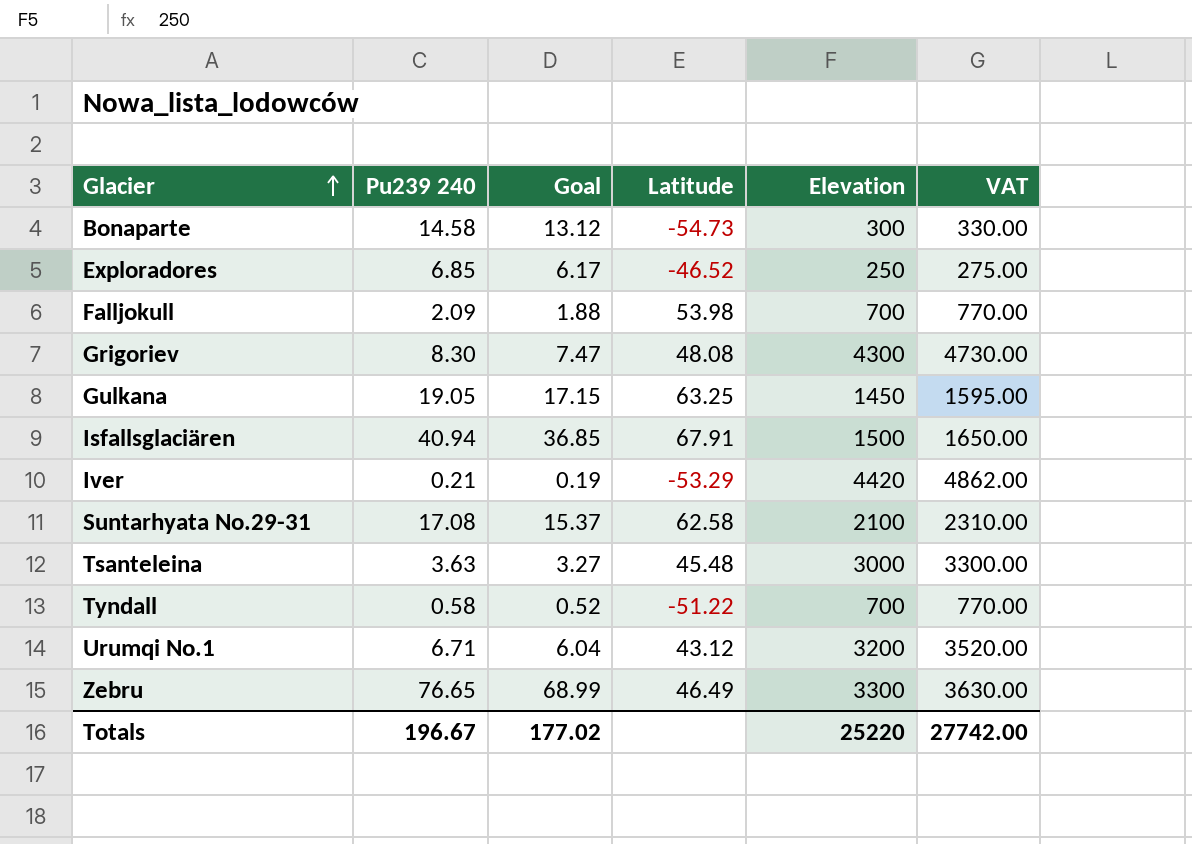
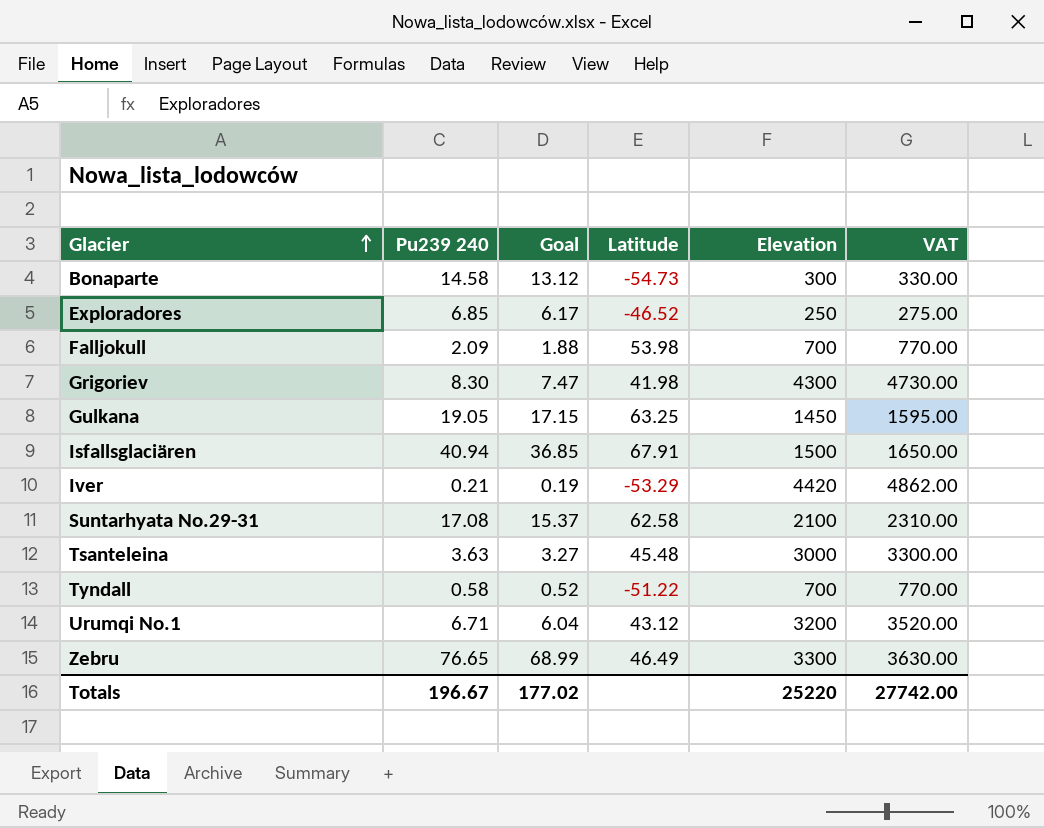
Grigoriev | Latitude: 48.08 -> 41.98

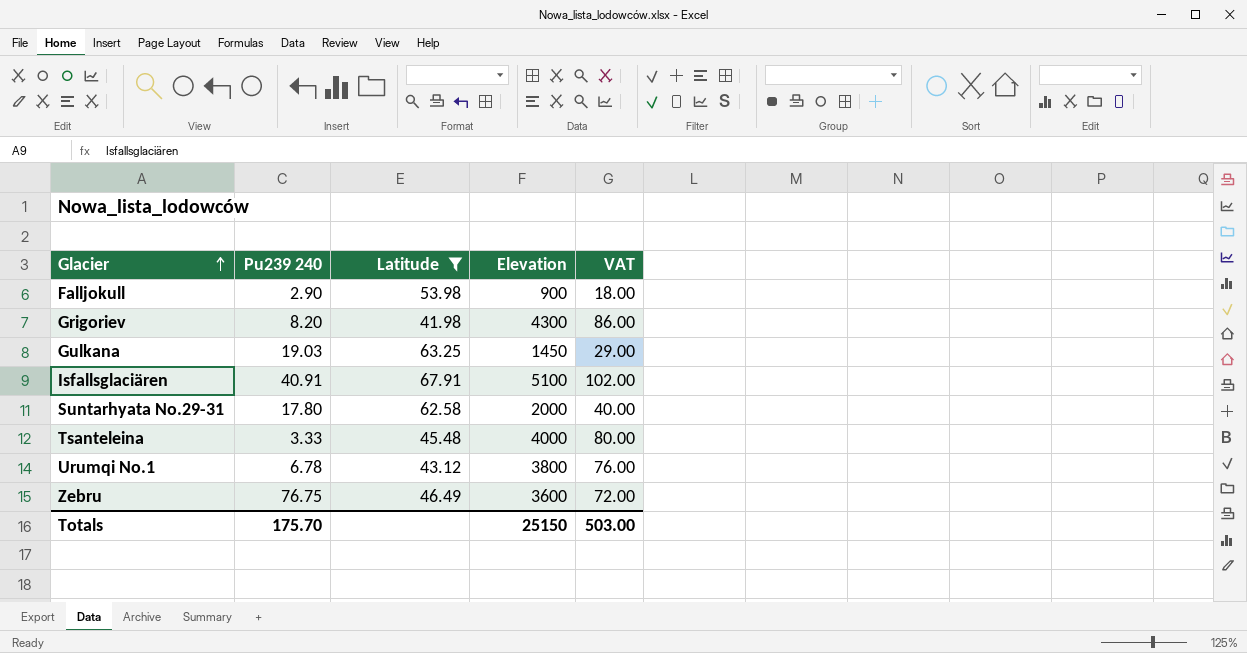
filter: none -> Latitude >= 41.98
column Goal | formula: [Pu239 240] * 0.9 -> none
column VAT | formula: [Elevation] * 1.1 -> [Elevation] * 0.02
Falljokull | Pu239 240: 2.09 -> 2.90
Falljokull | Elevation: 700 -> 900
Grigoriev | Pu239 240: 8.30 -> 8.20
Gulkana | Pu239 240: 19.05 -> 19.03
Isfallsglaciären | Pu239 240: 40.94 -> 40.91
Isfallsglaciären | Elevation: 1500 -> 5100
Suntarhyata No.29-31 | Pu239 240: 17.08 -> 17.80
Suntarhyata No.29-31 | Elevation: 2100 -> 2000
Tsanteleina | Pu239 240: 3.63 -> 3.33
Tsanteleina | Elevation: 3000 -> 4000
Urumqi No.1 | Pu239 240: 6.71 -> 6.78
Urumqi No.1 | Elevation: 3200 -> 3800
Zebru | Pu239 240: 76.65 -> 76.75
Zebru | Elevation: 3300 -> 3600
Totals | Pu239 240: 196.67 -> 175.70
Totals | Elevation: 25220 -> 25150
Totals | VAT: 27742.00 -> 503.00

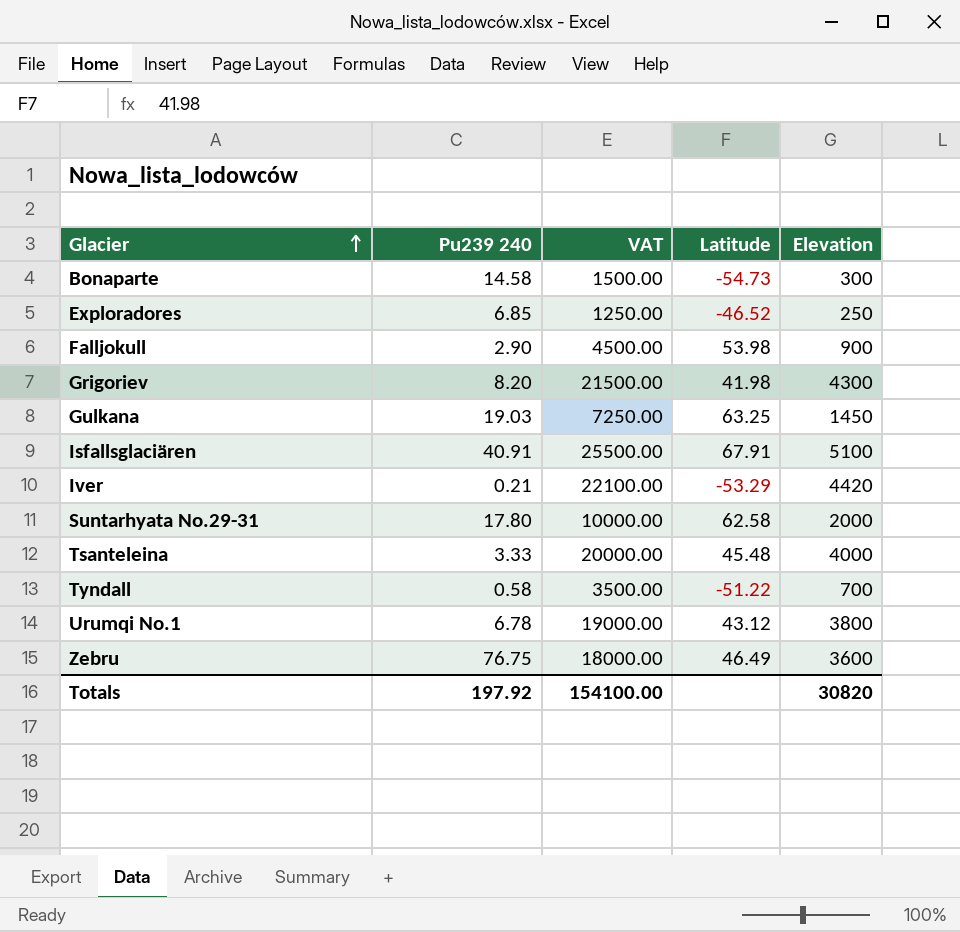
filter: Latitude >= 41.98 -> none
column VAT | formula: [Elevation] * 0.02 -> [Elevation] * 5
column VAT | position: 5 -> 3
Totals | Pu239 240: 175.70 -> 197.92
Totals | VAT: 503.00 -> 154100.00
Totals | Elevation: 25150 -> 30820

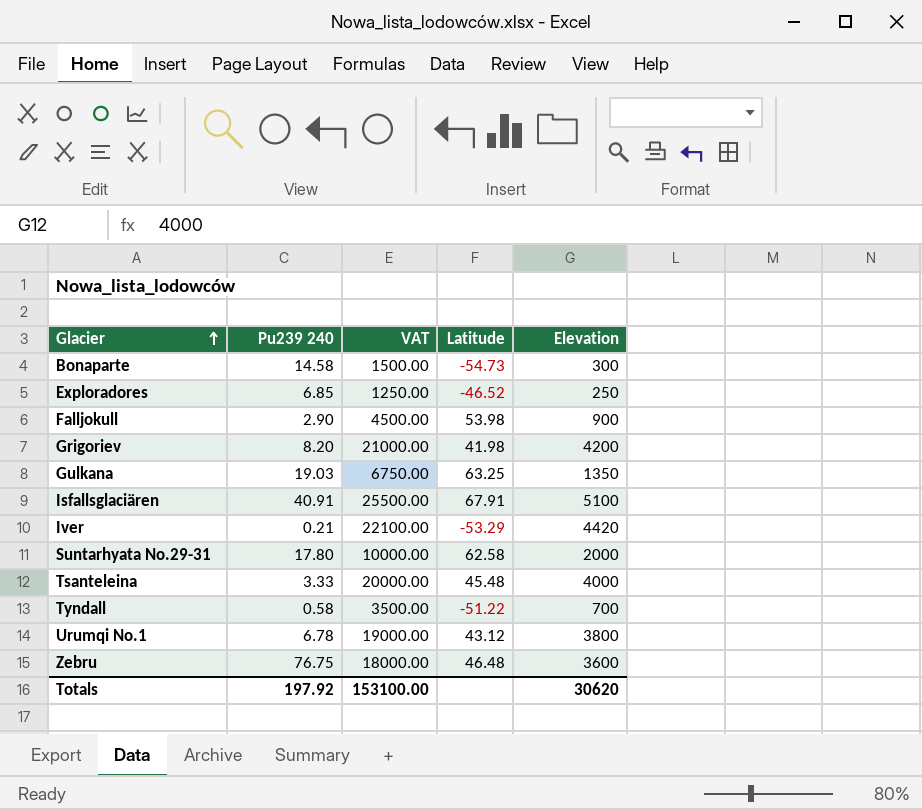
Grigoriev | VAT: 21500.00 -> 21000.00
Grigoriev | Elevation: 4300 -> 4200
Gulkana | VAT: 7250.00 -> 6750.00
Gulkana | Elevation: 1450 -> 1350
Zebru | Latitude: 46.49 -> 46.48
Totals | VAT: 154100.00 -> 153100.00
Totals | Elevation: 30820 -> 30620

